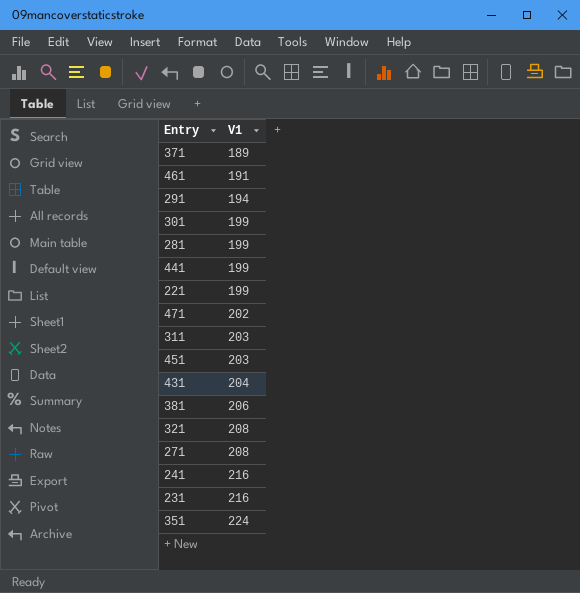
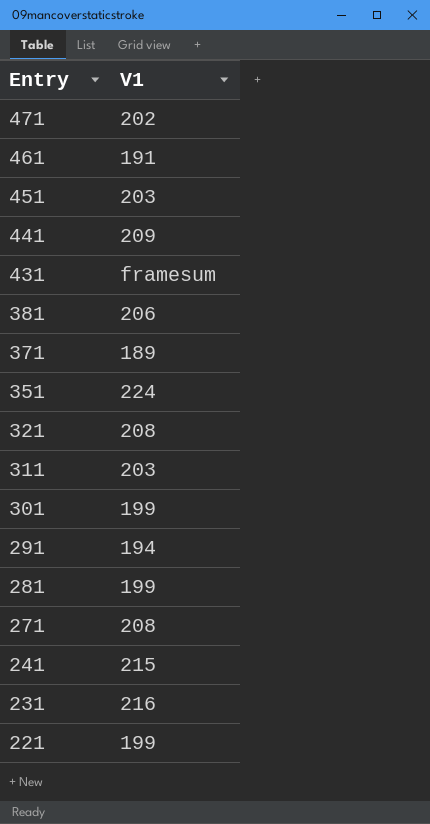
row order: V1 ascending -> Entry descending
441 | V1: 199 -> 209
431 | V1: 204 -> framesum
241 | V1: 216 -> 215

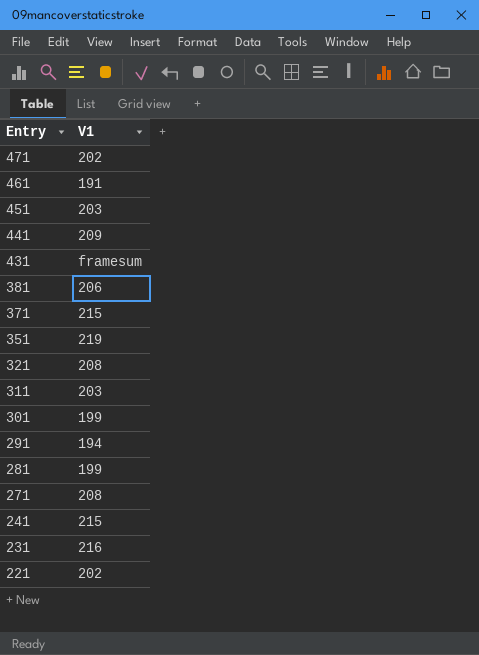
371 | V1: 189 -> 215
351 | V1: 224 -> 219
221 | V1: 199 -> 202

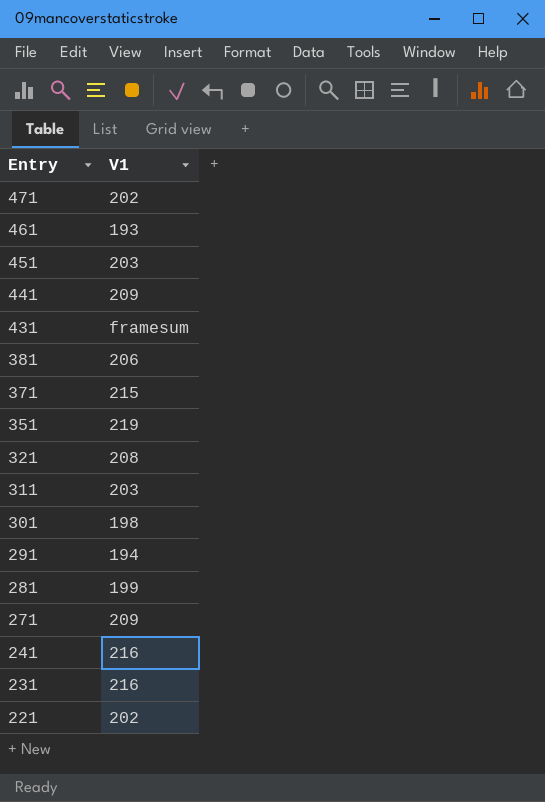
461 | V1: 191 -> 193
301 | V1: 199 -> 198
271 | V1: 208 -> 209
241 | V1: 215 -> 216

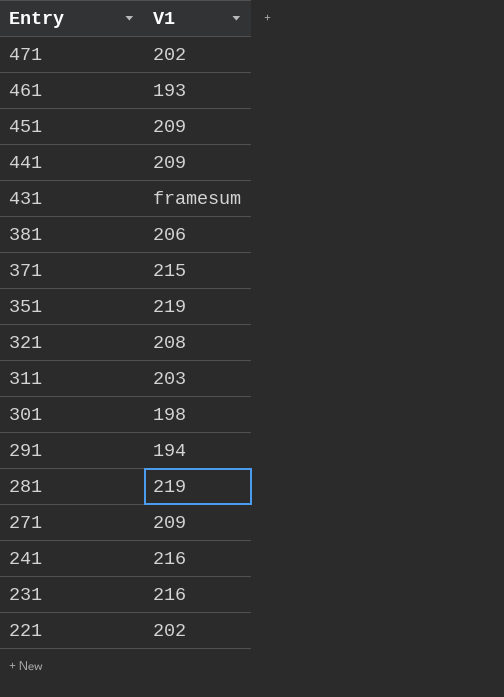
451 | V1: 203 -> 209
281 | V1: 199 -> 219

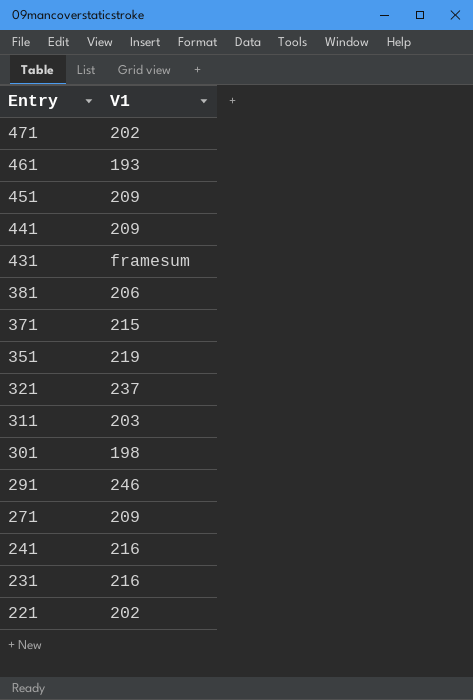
row 281: 219 -> none
321 | V1: 208 -> 237
291 | V1: 194 -> 246

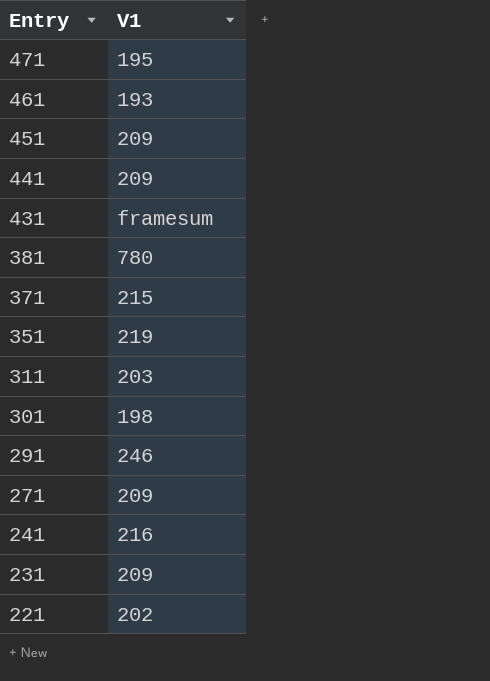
row 321: 237 -> none
471 | V1: 202 -> 195
381 | V1: 206 -> 780
231 | V1: 216 -> 209

